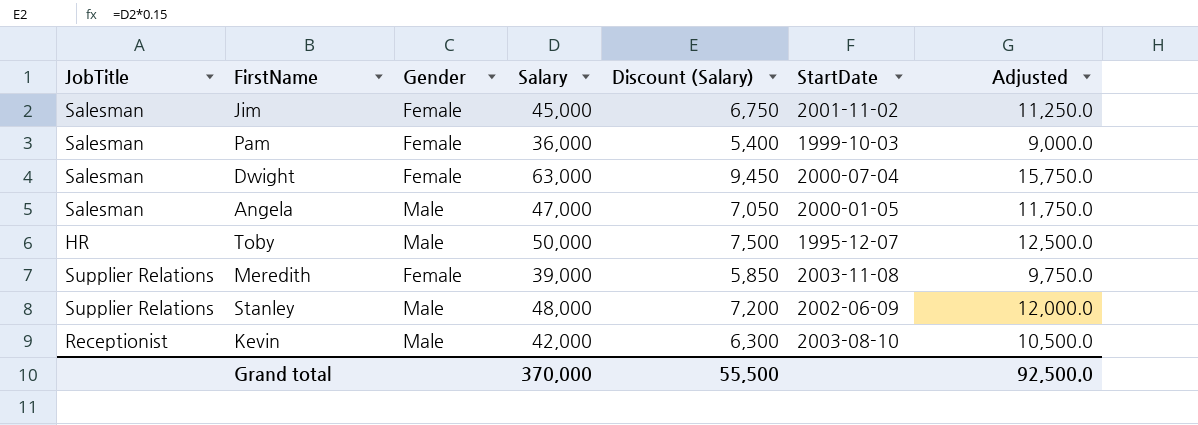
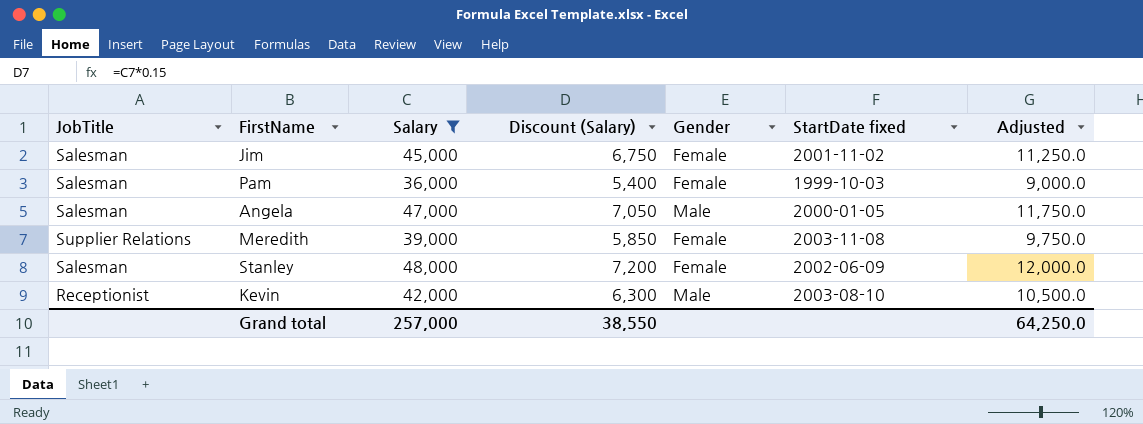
filter: none -> Salary <= 48,000
column Gender | position: 3 -> 5
column name: StartDate -> StartDate fixed
Stanley | JobTitle: Supplier Relations -> Salesman
Stanley | Gender: Male -> Female
Grand total | Salary: 370,000 -> 257,000
Grand total | Discount (Salary): 55,500 -> 38,550
Grand total | Adjusted: 92,500.0 -> 64,250.0

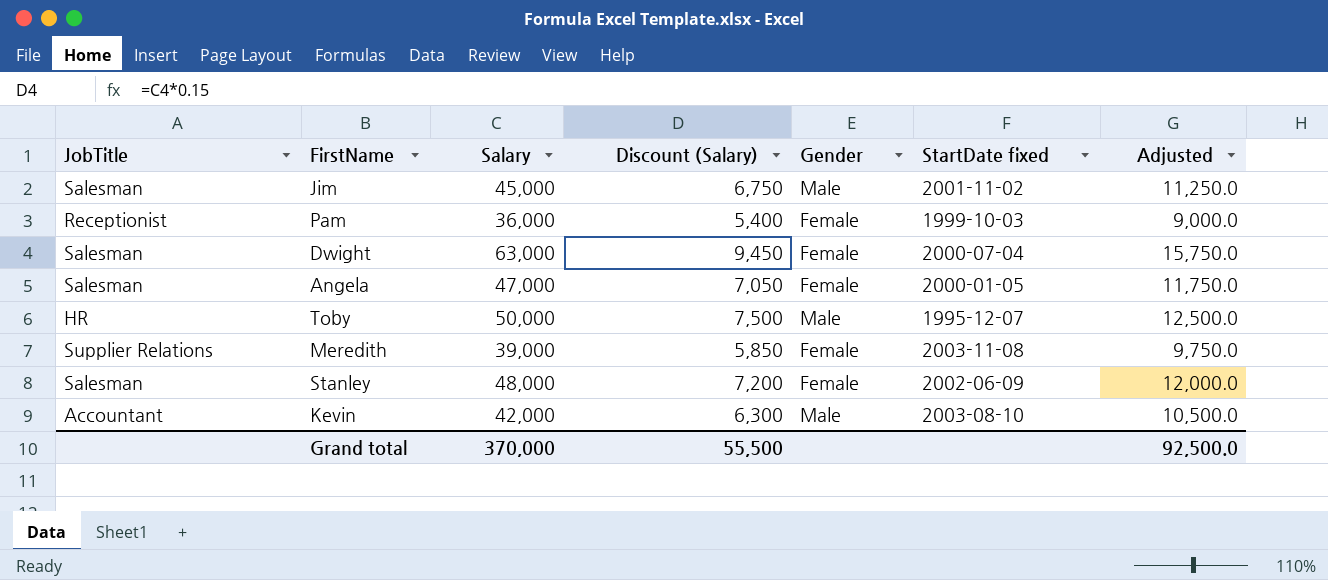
filter: Salary <= 48,000 -> none
Jim | Gender: Female -> Male
Pam | JobTitle: Salesman -> Receptionist
Angela | Gender: Male -> Female
Kevin | JobTitle: Receptionist -> Accountant
Grand total | Salary: 257,000 -> 370,000
Grand total | Discount (Salary): 38,550 -> 55,500
Grand total | Adjusted: 64,250.0 -> 92,500.0

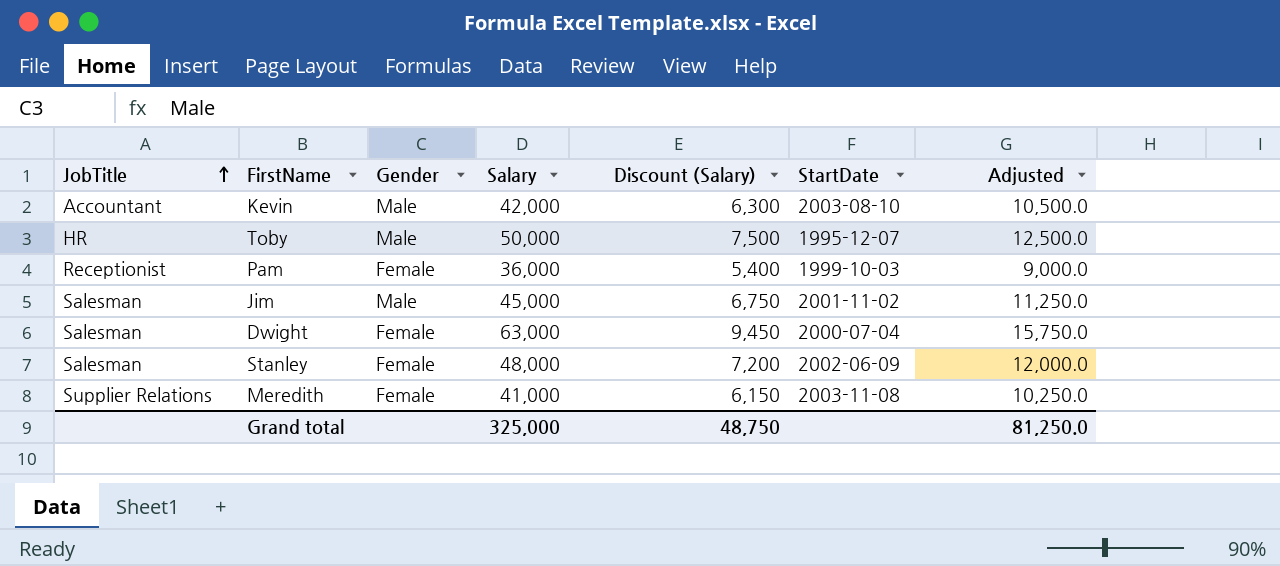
row order: none -> JobTitle ascending
column Gender | position: 5 -> 3
column name: StartDate fixed -> StartDate
row Angela: Salesman | 47,000 | 7,050 | Female | 2000-01-05 | 11,750.0 -> none
Meredith | Salary: 39,000 -> 41,000
Meredith | Discount (Salary): 5,850 -> 6,150
Meredith | Adjusted: 9,750.0 -> 10,250.0
Grand total | Salary: 370,000 -> 325,000
Grand total | Discount (Salary): 55,500 -> 48,750
Grand total | Adjusted: 92,500.0 -> 81,250.0

